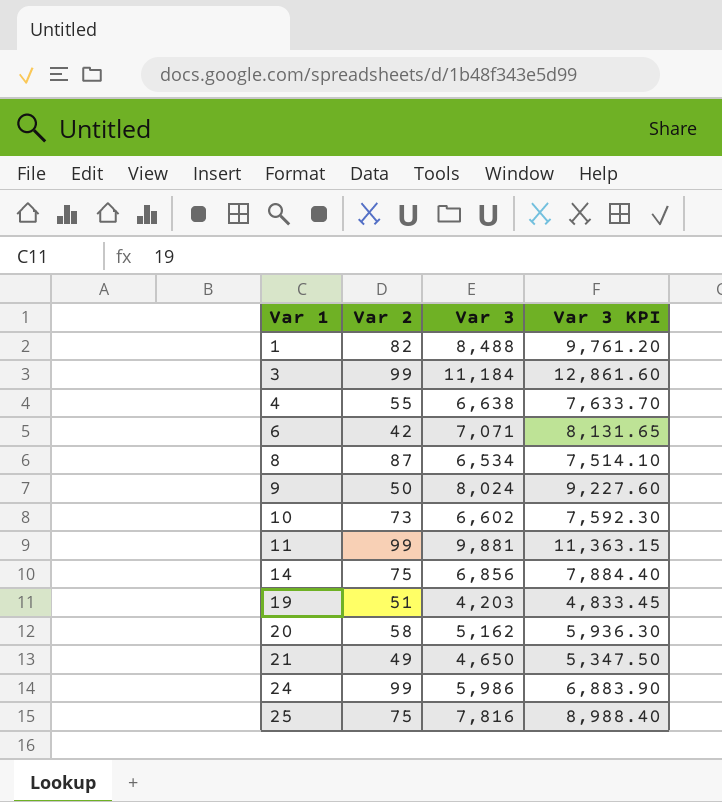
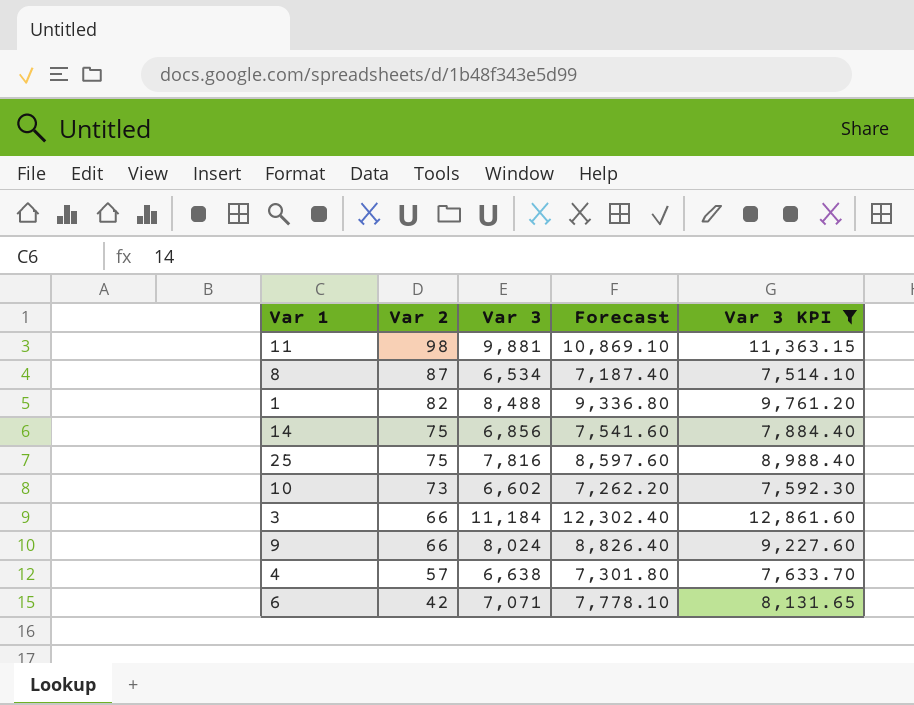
filter: none -> Var 3 KPI >= 7,514.10
row order: Var 1 ascending -> Var 2 descending
column Forecast | formula: none -> [Var 3] * 1.1
11 | Var 2: 99 -> 98
3 | Var 2: 99 -> 66
9 | Var 2: 50 -> 66
4 | Var 2: 55 -> 57

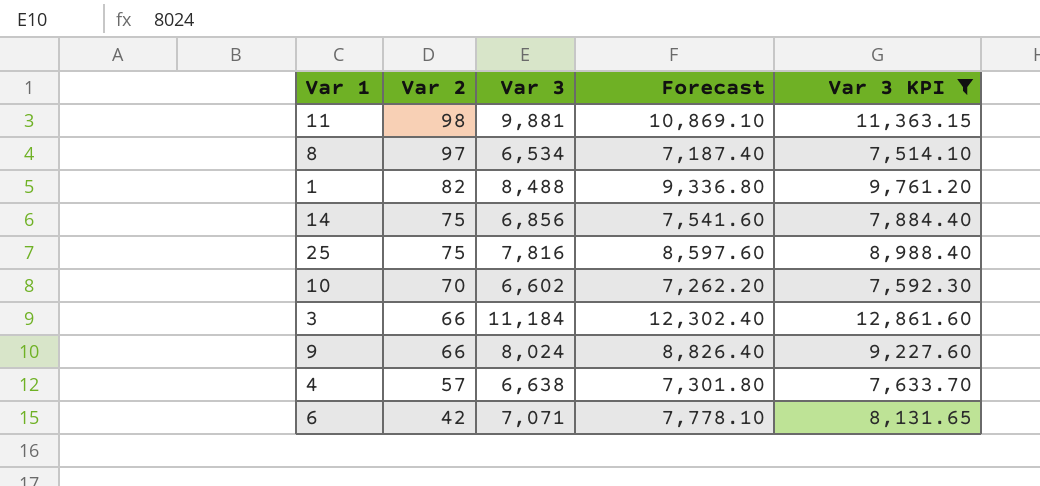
8 | Var 2: 87 -> 97
10 | Var 2: 73 -> 70

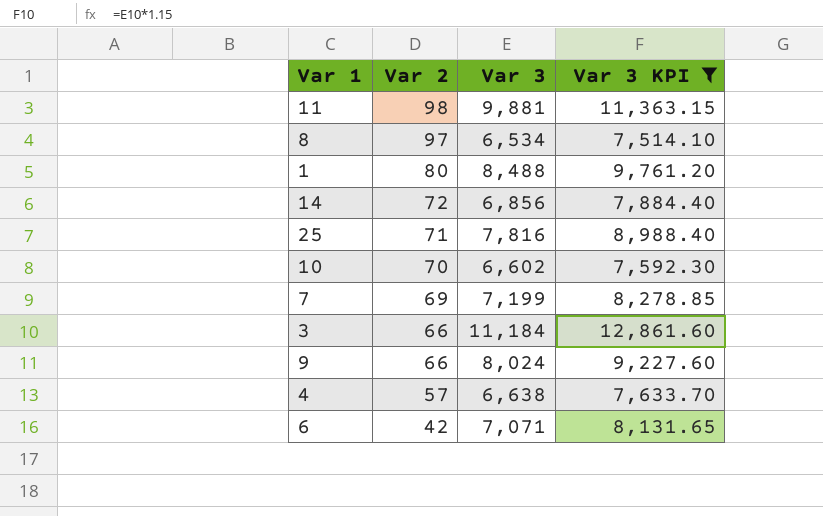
column Forecast | formula: [Var 3] * 1.1 -> none
1 | Var 2: 82 -> 80
14 | Var 2: 75 -> 72
25 | Var 2: 75 -> 71
row 7: none -> 69 | 7,199 | 8,278.85

